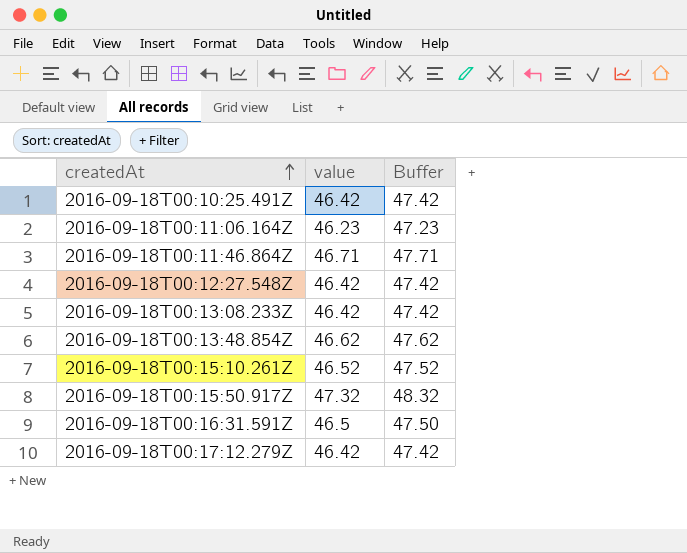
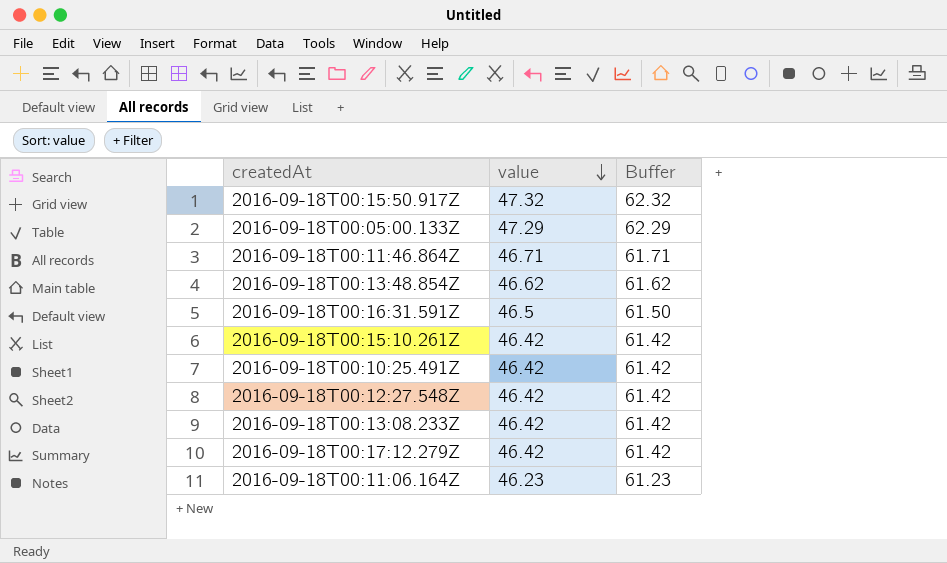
row order: createdAt ascending -> value descending
column Buffer | formula: [value] + 1 -> [value] + 15
row 2016-09-18T00:05:00.133Z: none -> 47.29 | 62.29
2016-09-18T00:15:10.261Z | value: 46.52 -> 46.42

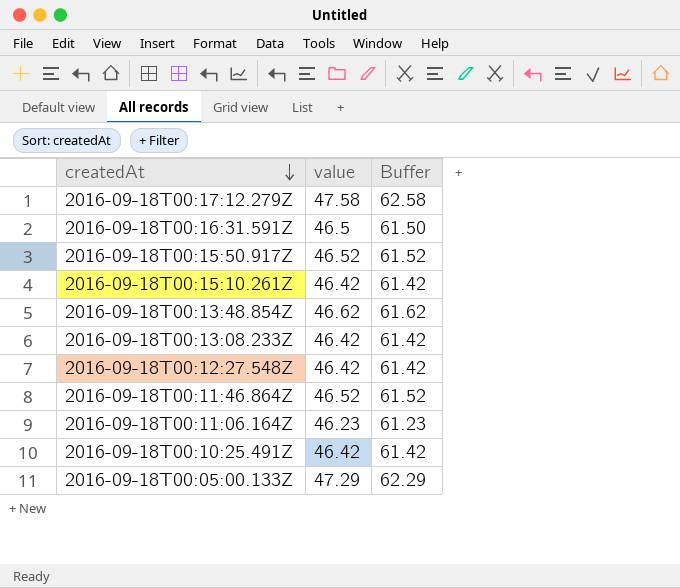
row order: value descending -> createdAt descending
2016-09-18T00:17:12.279Z | value: 46.42 -> 47.58
2016-09-18T00:17:12.279Z | Buffer: 61.42 -> 62.58
2016-09-18T00:15:50.917Z | value: 47.32 -> 46.52
2016-09-18T00:15:50.917Z | Buffer: 62.32 -> 61.52
2016-09-18T00:11:46.864Z | value: 46.71 -> 46.52
2016-09-18T00:11:46.864Z | Buffer: 61.71 -> 61.52

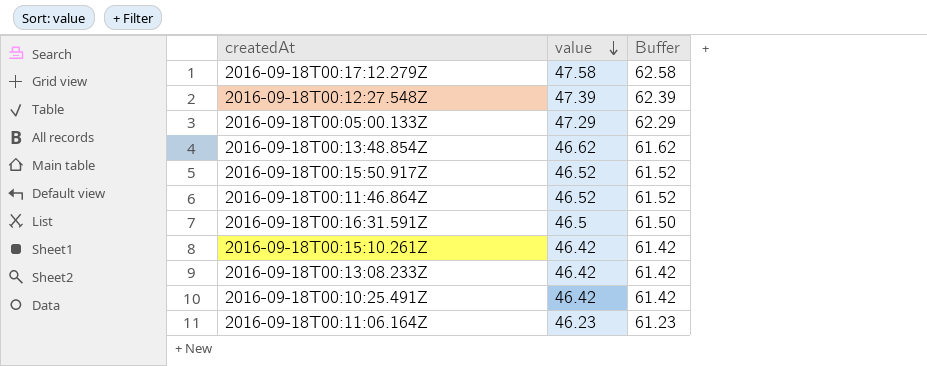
row order: createdAt descending -> value descending
2016-09-18T00:12:27.548Z | value: 46.42 -> 47.39
2016-09-18T00:12:27.548Z | Buffer: 61.42 -> 62.39

